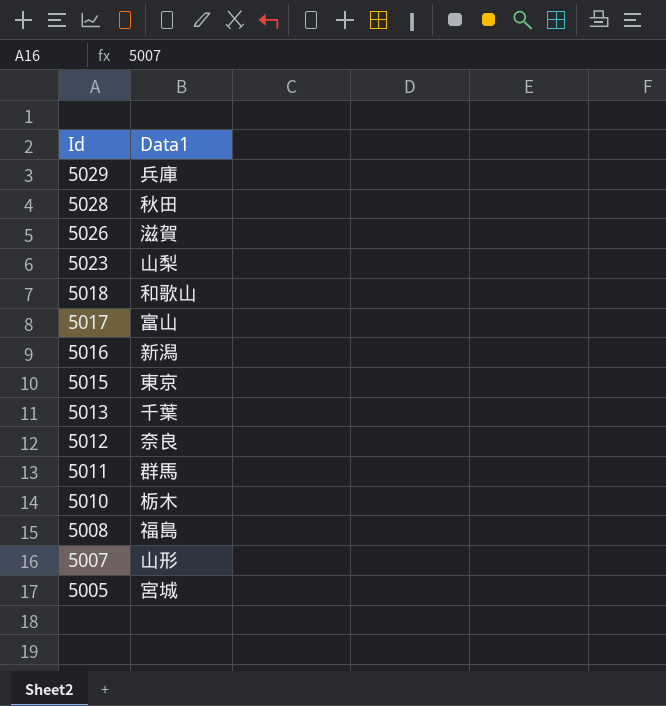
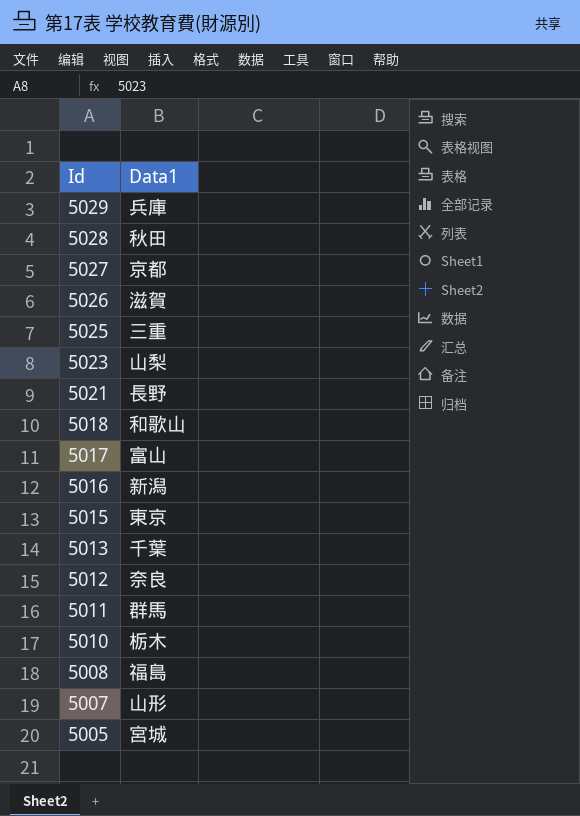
row 5027: none -> 京都
row 5025: none -> 三重
row 5021: none -> 長野

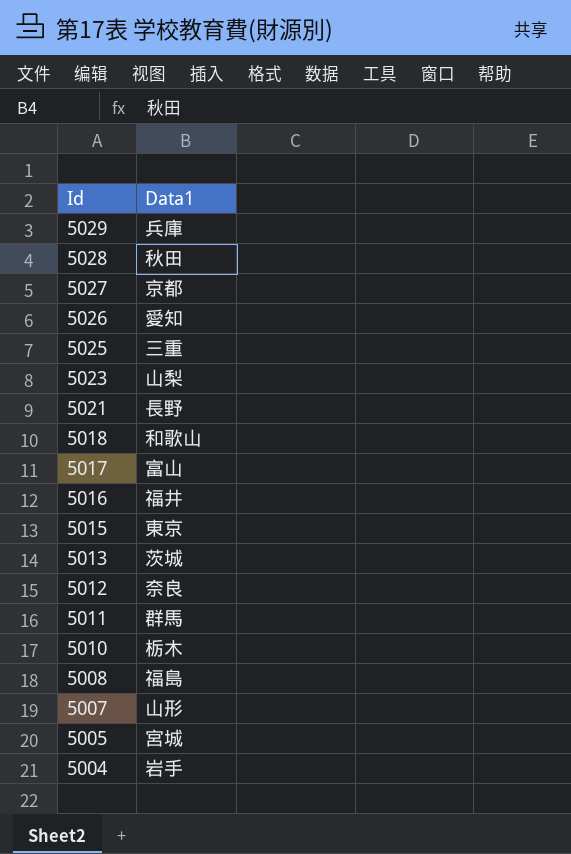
5026 | Data1: 滋賀 -> 愛知
5016 | Data1: 新潟 -> 福井
5013 | Data1: 千葉 -> 茨城
row 5004: none -> 岩手

